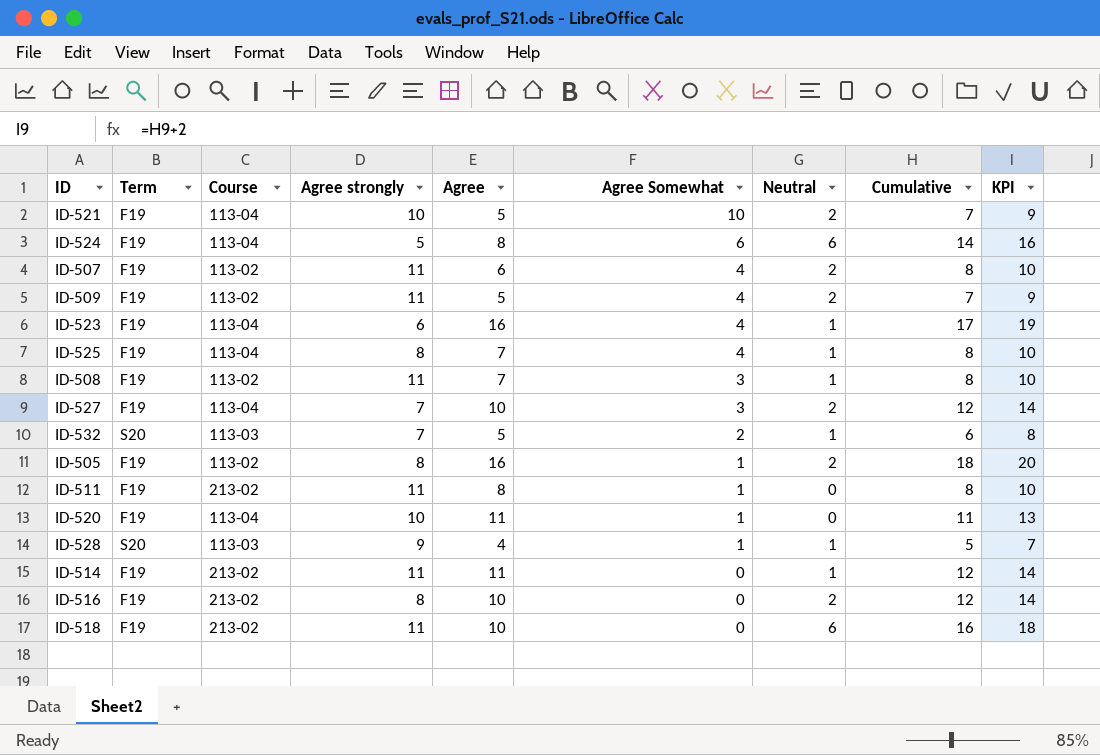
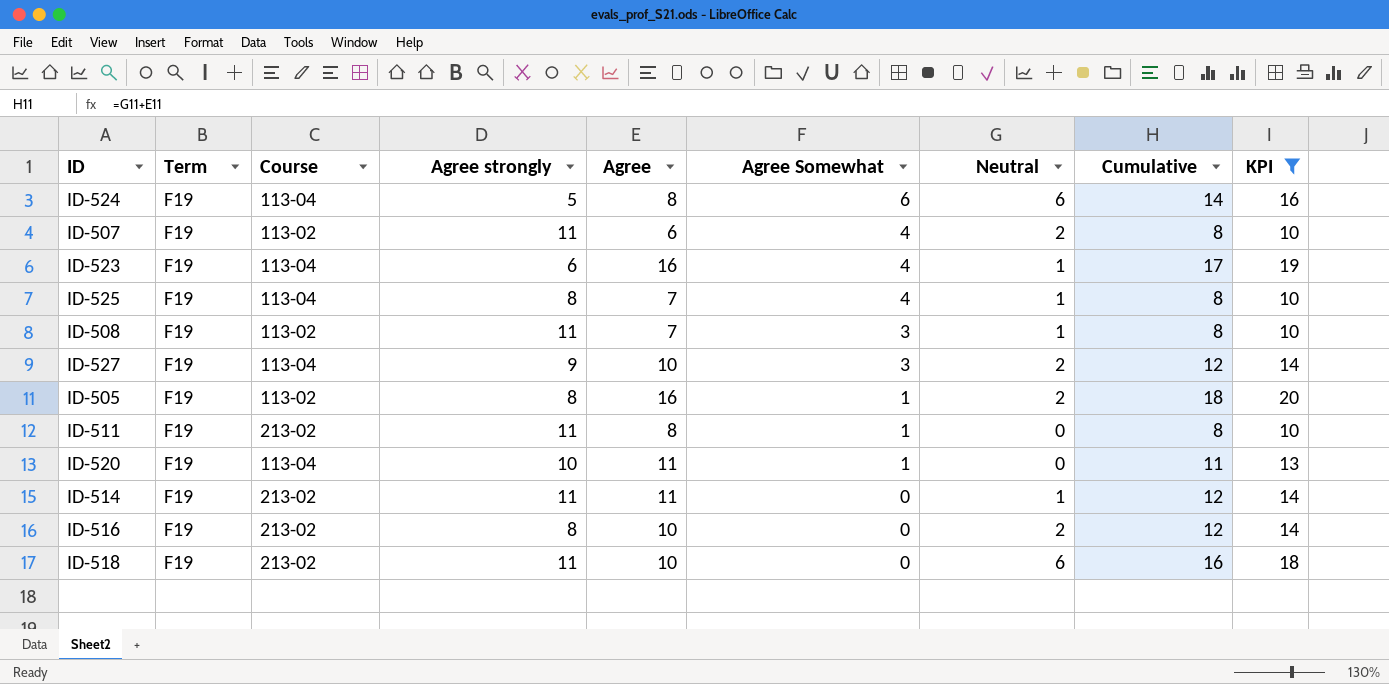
filter: none -> KPI >= 10
ID-527 | Agree strongly: 7 -> 9

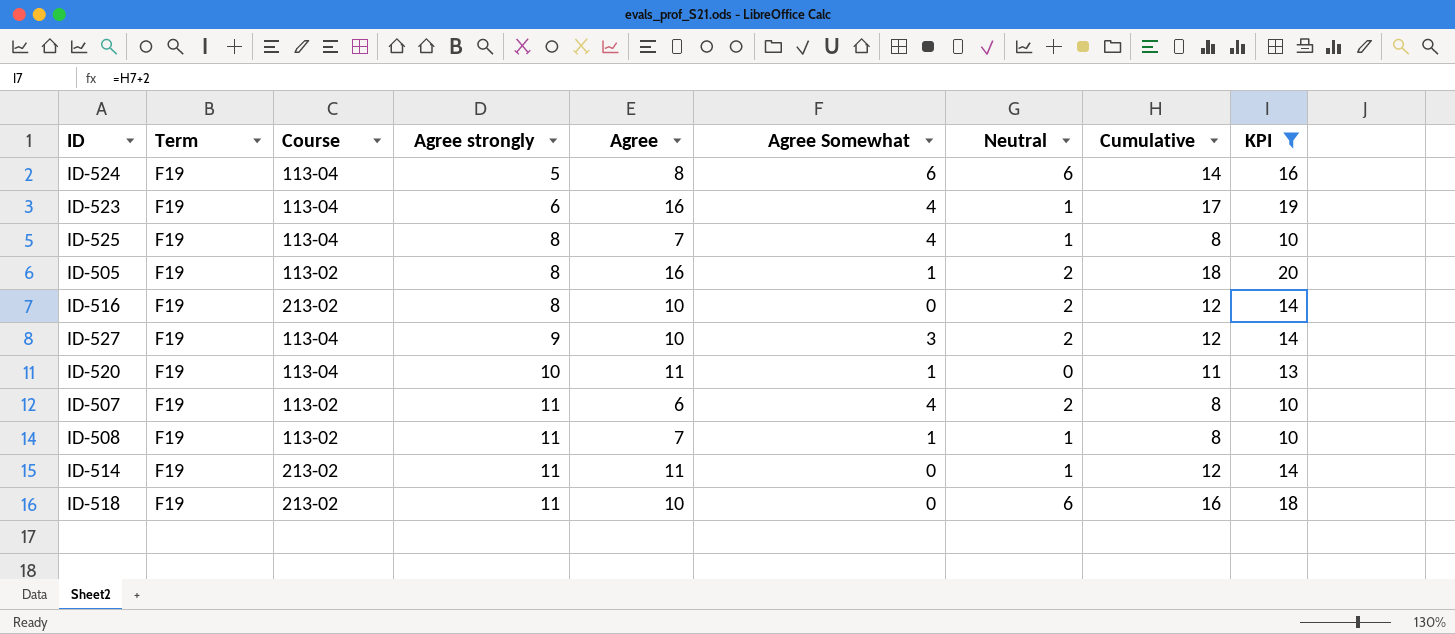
row order: Agree Somewhat descending -> Agree strongly ascending
row ID-511: F19 | 213-02 | 11 | 8 | 1 | 0 | 8 | 10 -> none
ID-508 | Agree Somewhat: 3 -> 1

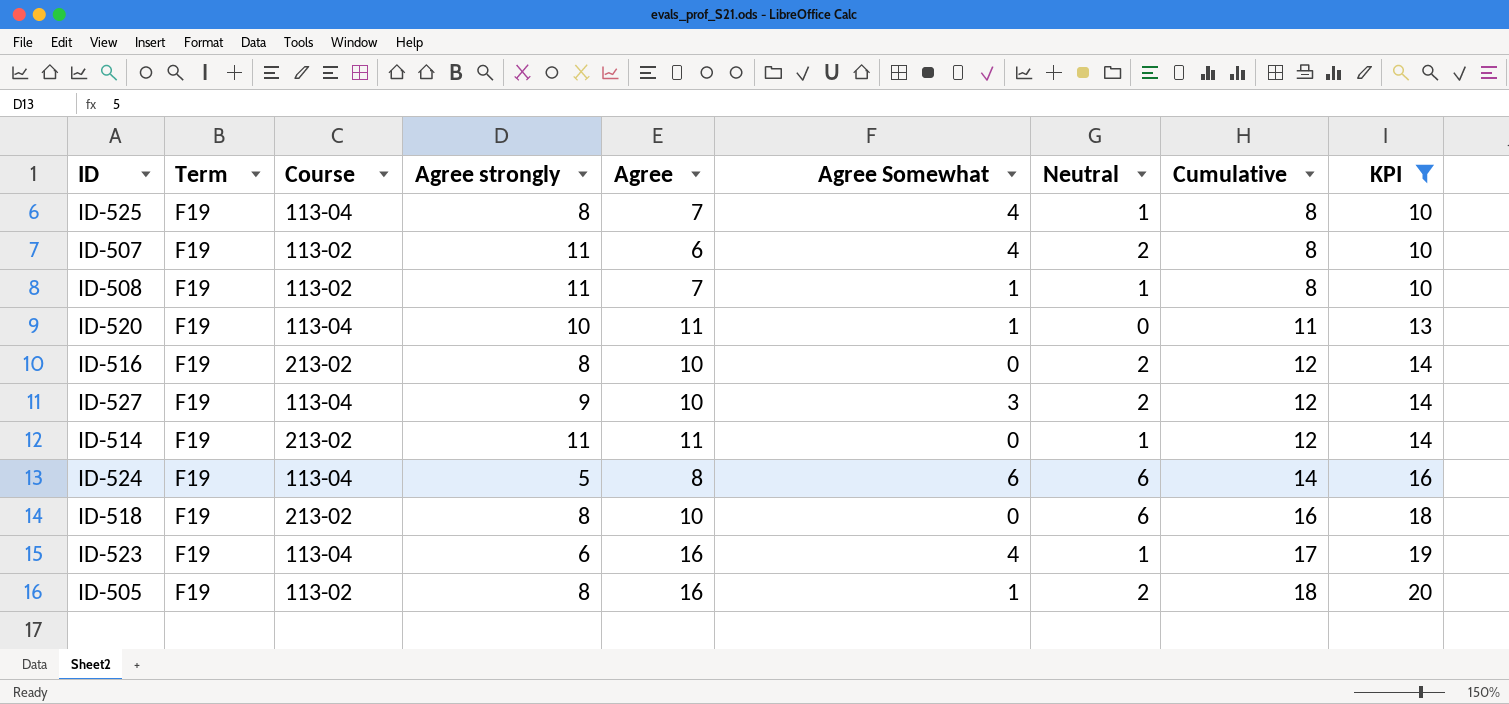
row order: Agree strongly ascending -> Cumulative ascending
ID-518 | Agree strongly: 11 -> 8

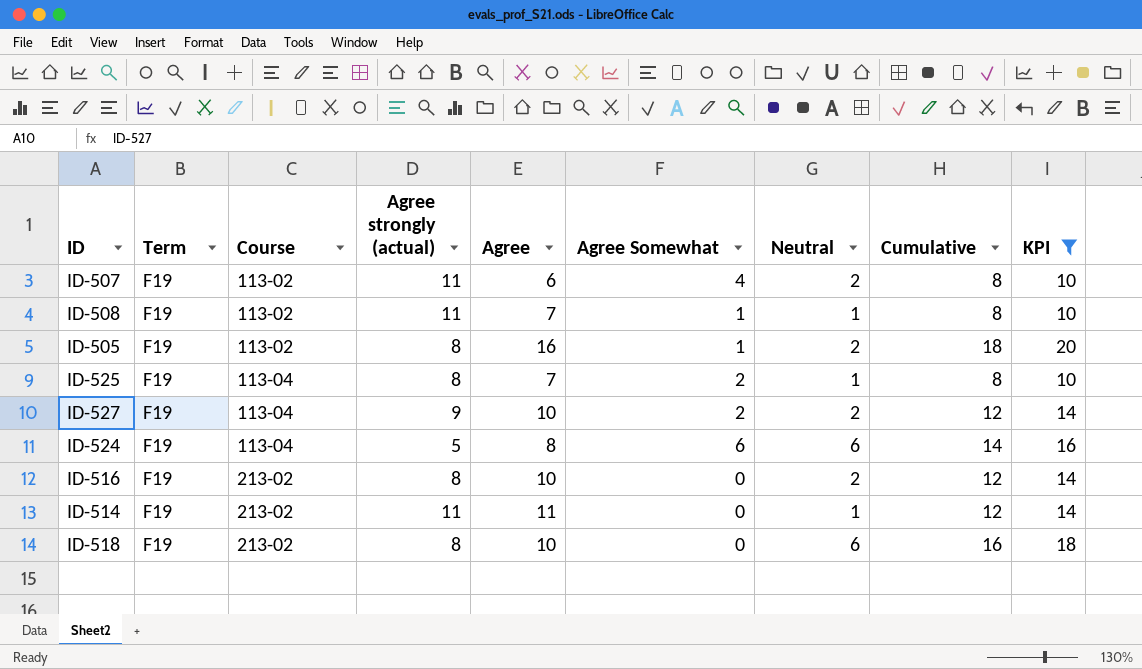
row order: Cumulative ascending -> Course ascending
column name: Agree strongly -> Agree strongly (actual)
row ID-520: F19 | 113-04 | 10 | 11 | 1 | 0 | 11 | 13 -> none
row ID-523: F19 | 113-04 | 6 | 16 | 4 | 1 | 17 | 19 -> none
ID-525 | Agree Somewhat: 4 -> 2
ID-527 | Agree Somewhat: 3 -> 2

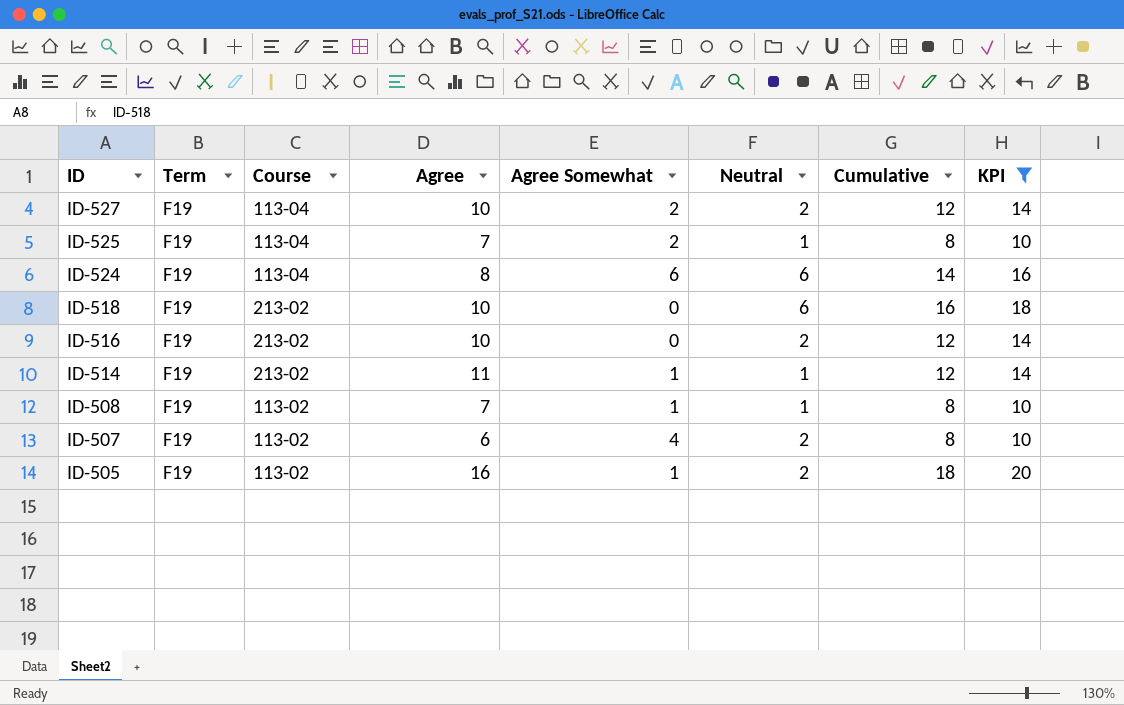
row order: Course ascending -> ID descending
column Agree strongly (actual) | position: 4 -> none
ID-514 | Agree Somewhat: 0 -> 1

